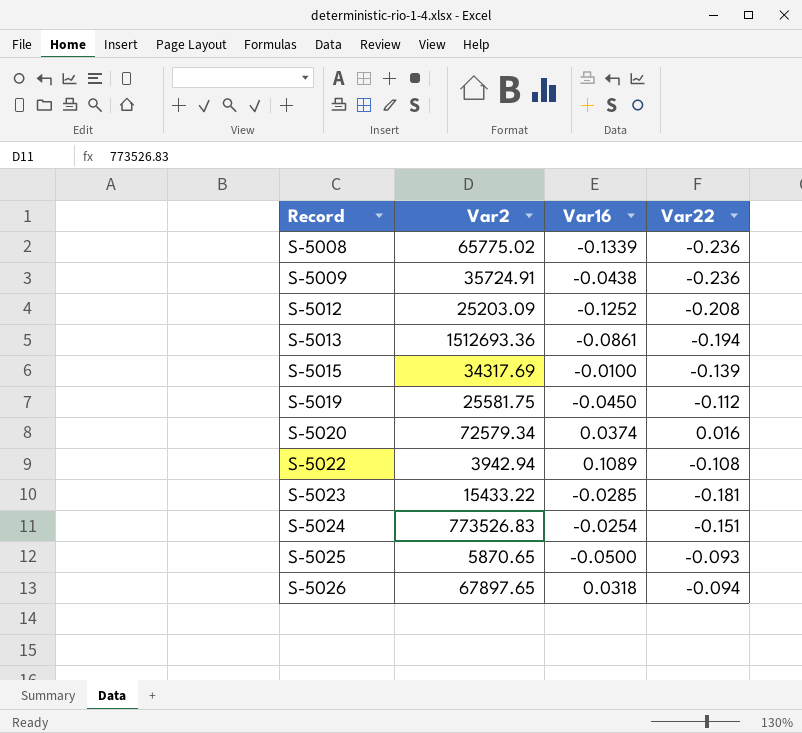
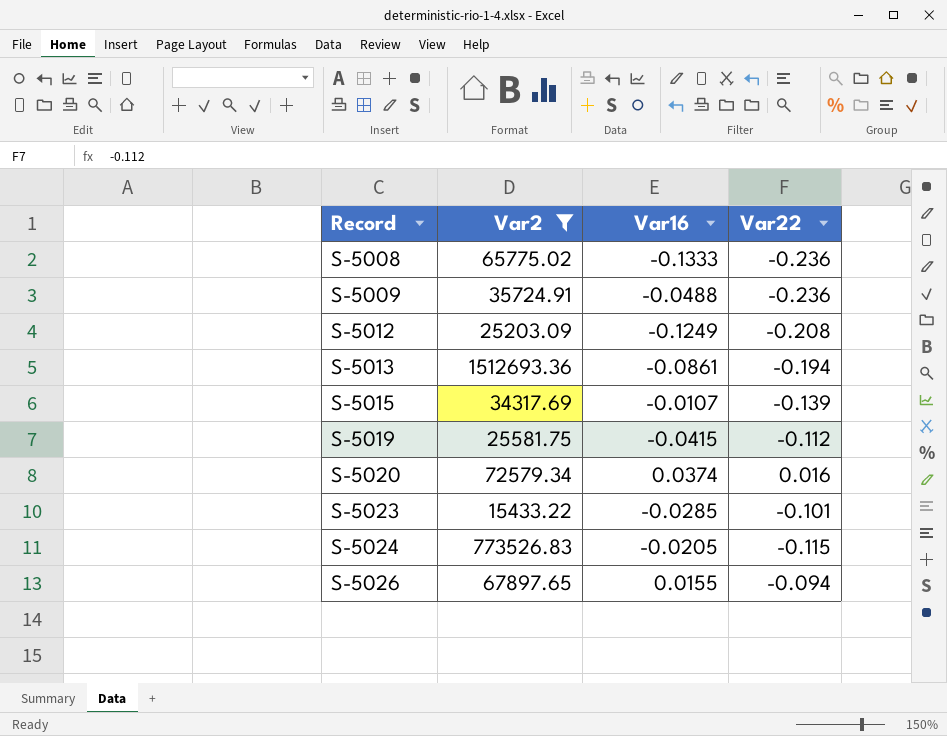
filter: none -> Var2 >= 15433.22
S-5008 | Var16: -0.1339 -> -0.1333
S-5009 | Var16: -0.0438 -> -0.0488
S-5012 | Var16: -0.1252 -> -0.1249
S-5015 | Var16: -0.0100 -> -0.0107
S-5019 | Var16: -0.0450 -> -0.0415
S-5023 | Var22: -0.181 -> -0.101
S-5024 | Var16: -0.0254 -> -0.0205
S-5024 | Var22: -0.151 -> -0.115
S-5026 | Var16: 0.0318 -> 0.0155

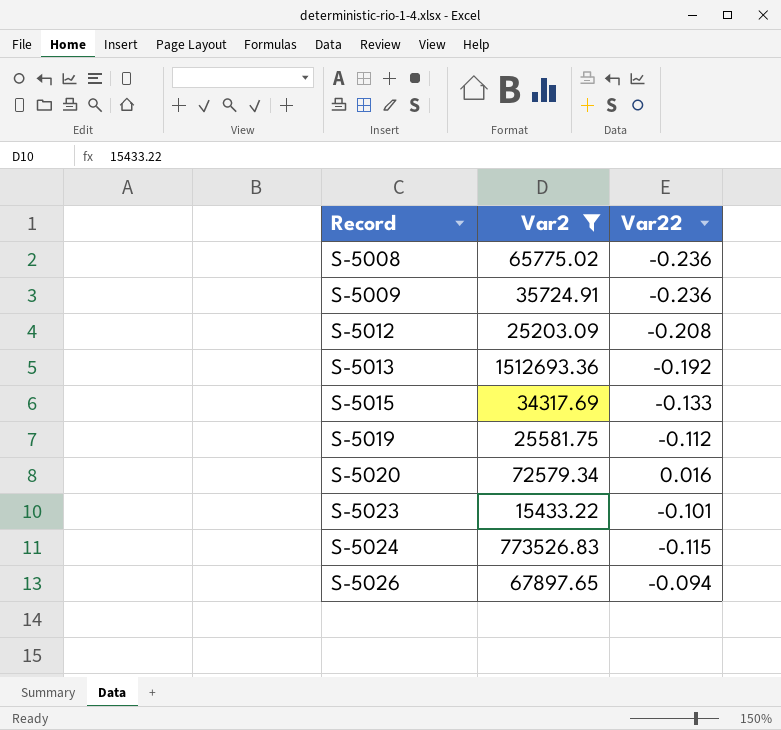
column Var16 | position: 3 -> none
S-5013 | Var22: -0.194 -> -0.192
S-5015 | Var22: -0.139 -> -0.133

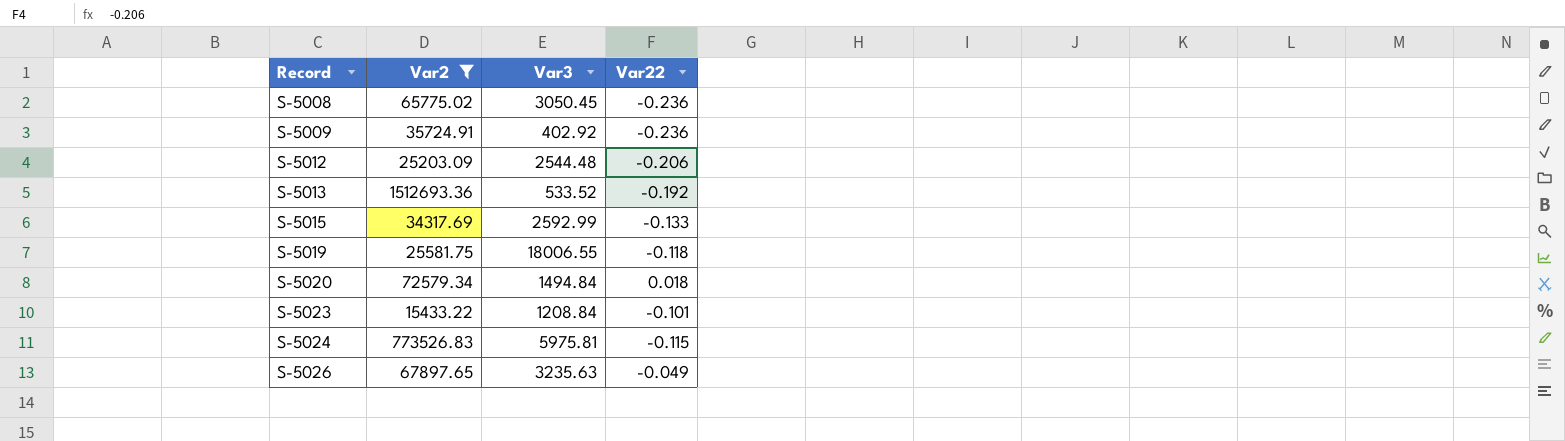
column Var3 | position: none -> 3
S-5012 | Var22: -0.208 -> -0.206
S-5019 | Var22: -0.112 -> -0.118
S-5020 | Var22: 0.016 -> 0.018
S-5026 | Var22: -0.094 -> -0.049

